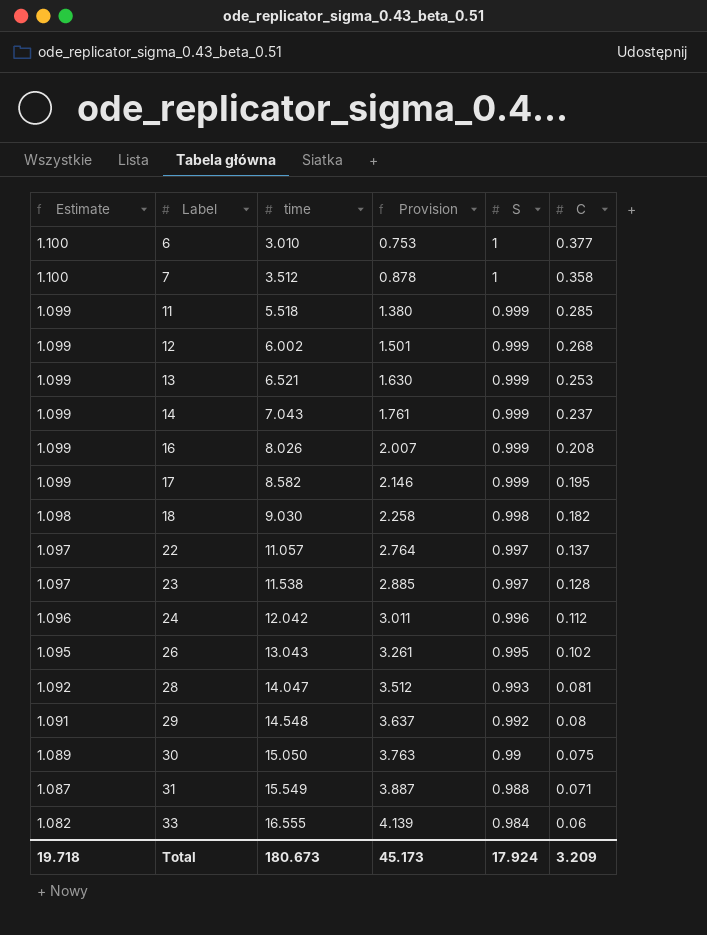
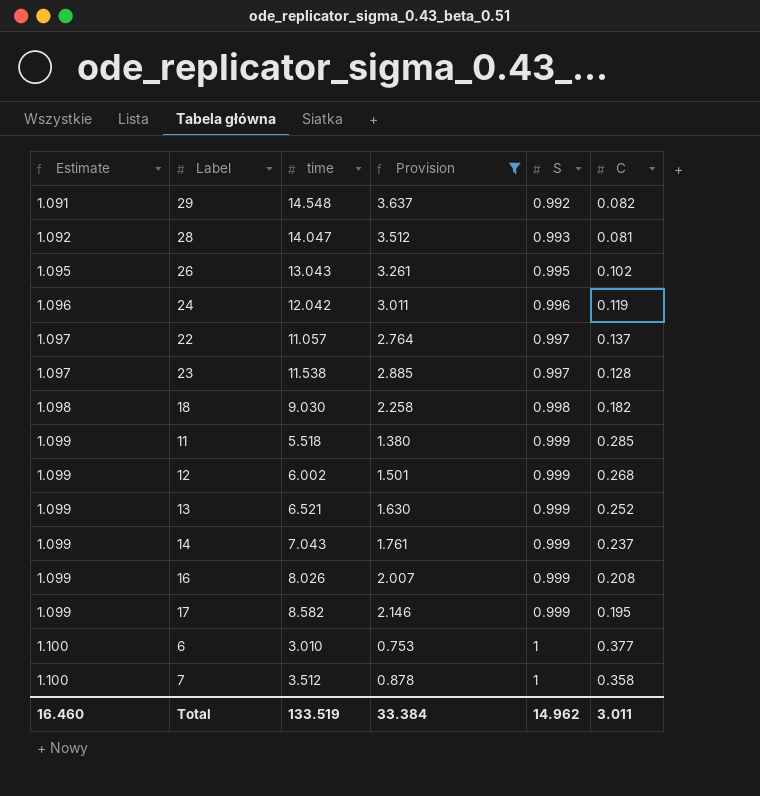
filter: none -> Provision <= 3.637
row order: Estimate descending -> Estimate ascending
29 | C: 0.08 -> 0.082
24 | C: 0.112 -> 0.119
13 | C: 0.253 -> 0.252
Total | Estimate: 19.718 -> 16.460
Total | time: 180.673 -> 133.519
Total | Provision: 45.173 -> 33.384
Total | S: 17.924 -> 14.962
Total | C: 3.209 -> 3.011

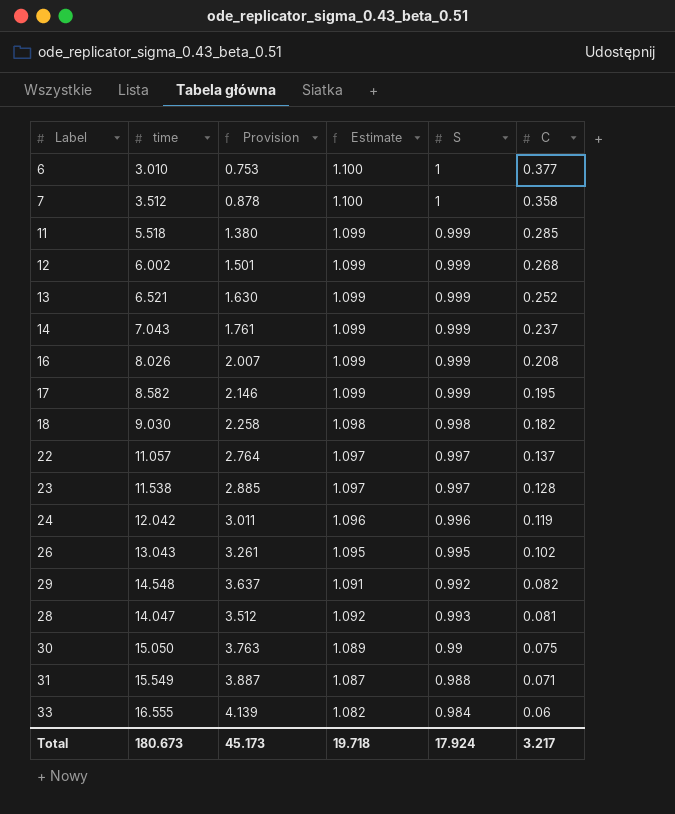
filter: Provision <= 3.637 -> none
row order: Estimate ascending -> C descending
column Estimate | position: 1 -> 4
Total | time: 133.519 -> 180.673
Total | Provision: 33.384 -> 45.173
Total | Estimate: 16.460 -> 19.718
Total | S: 14.962 -> 17.924
Total | C: 3.011 -> 3.217

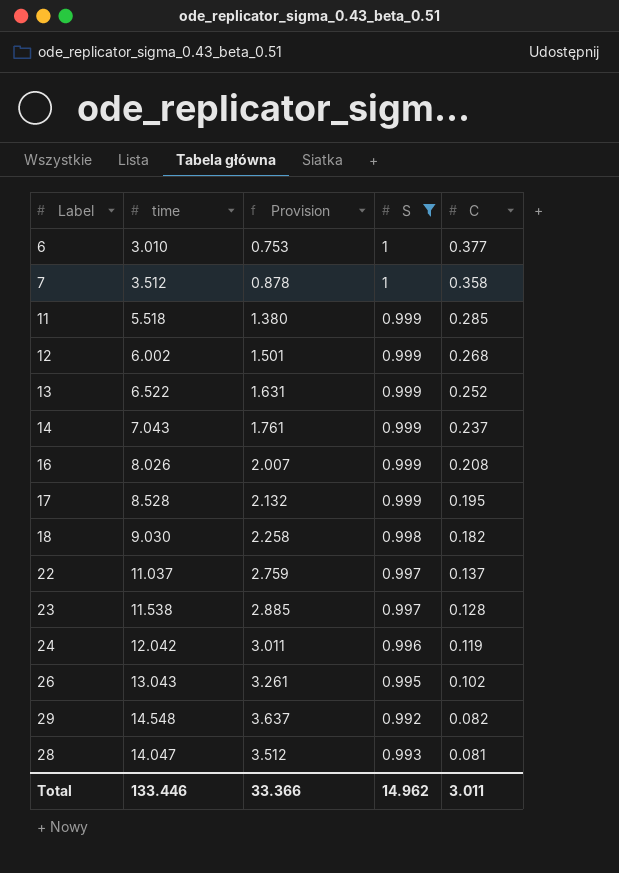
filter: none -> S >= 0.992
column Estimate | formula: [S] * 1.1 -> none
13 | time: 6.521 -> 6.522
13 | Provision: 1.630 -> 1.631
17 | time: 8.582 -> 8.528
17 | Provision: 2.146 -> 2.132
22 | time: 11.057 -> 11.037
22 | Provision: 2.764 -> 2.759
Total | time: 180.673 -> 133.446
Total | Provision: 45.173 -> 33.366
Total | S: 17.924 -> 14.962
Total | C: 3.217 -> 3.011

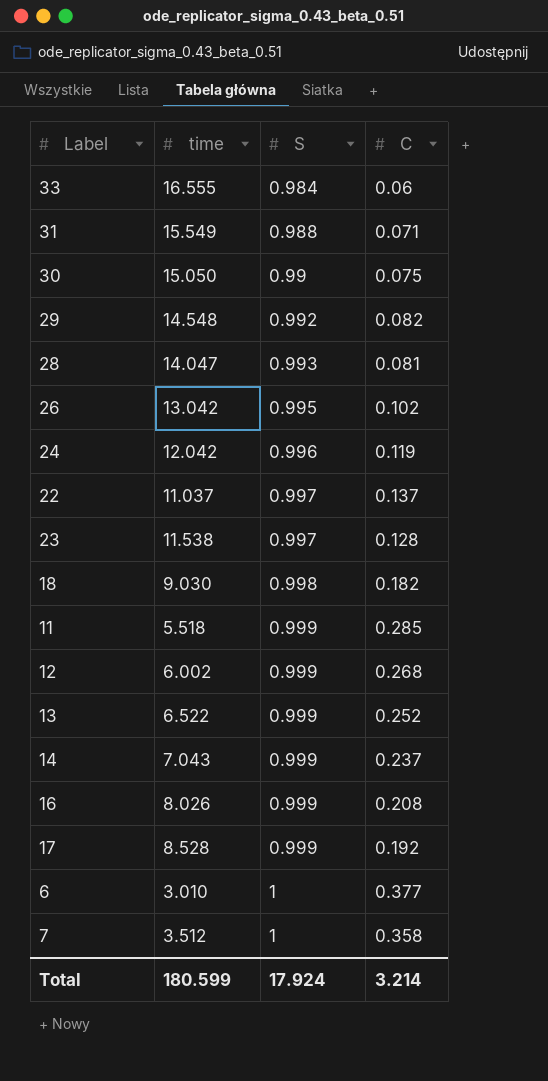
filter: S >= 0.992 -> none
row order: C descending -> S ascending
column Provision | formula: [time] * 0.25 -> none
26 | time: 13.043 -> 13.042
17 | C: 0.195 -> 0.192
Total | time: 133.446 -> 180.599
Total | S: 14.962 -> 17.924
Total | C: 3.011 -> 3.214

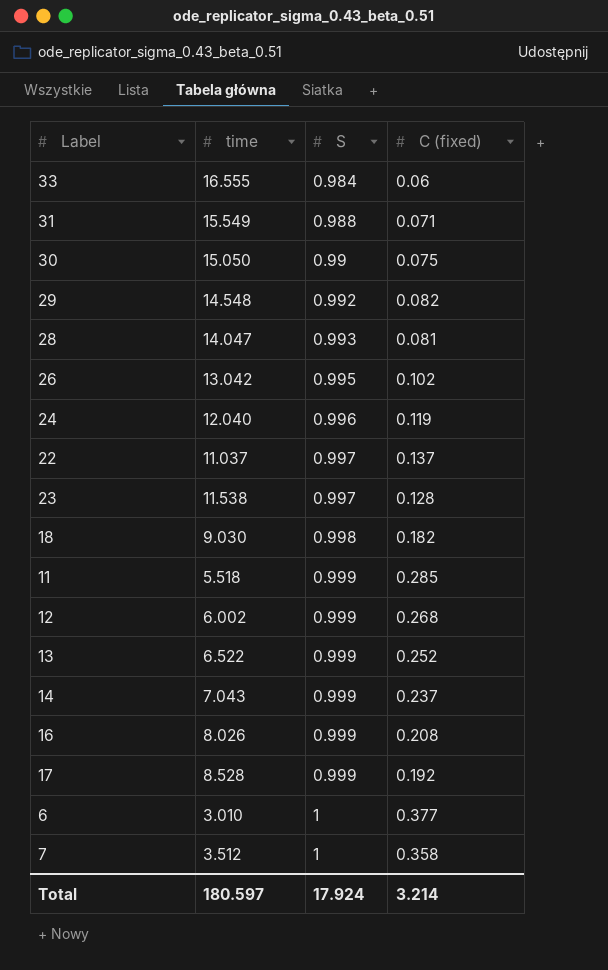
column name: C -> C (fixed)
24 | time: 12.042 -> 12.040
Total | time: 180.599 -> 180.597

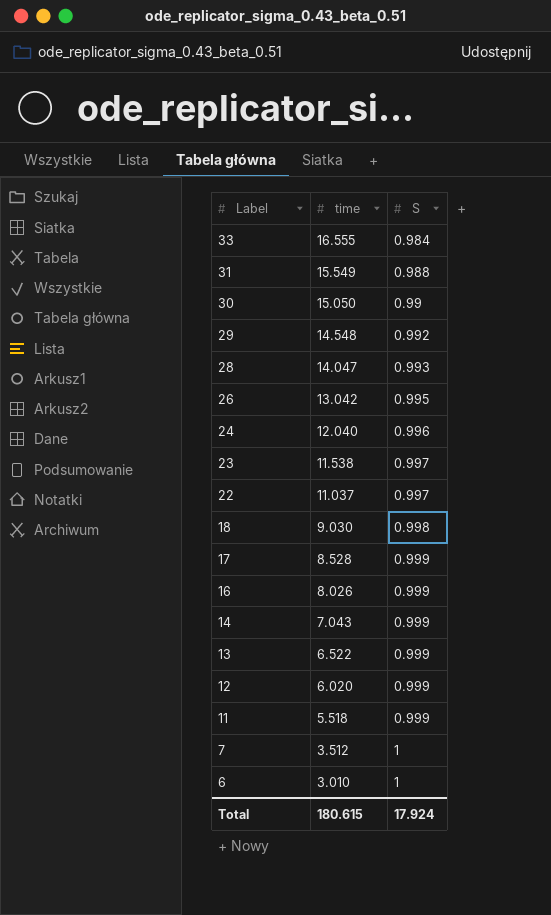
row order: S ascending -> Label descending
column C (fixed) | position: 4 -> none
12 | time: 6.002 -> 6.020
Total | time: 180.597 -> 180.615

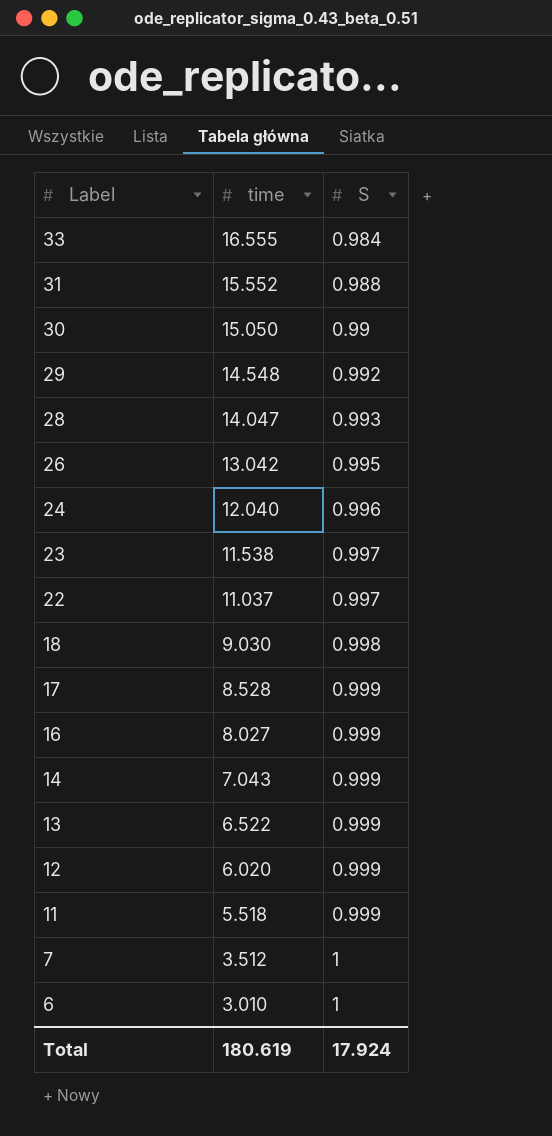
31 | time: 15.549 -> 15.552
16 | time: 8.026 -> 8.027
Total | time: 180.615 -> 180.619

